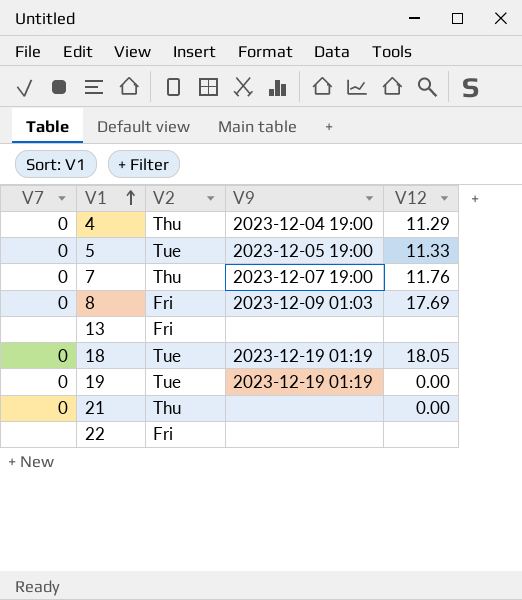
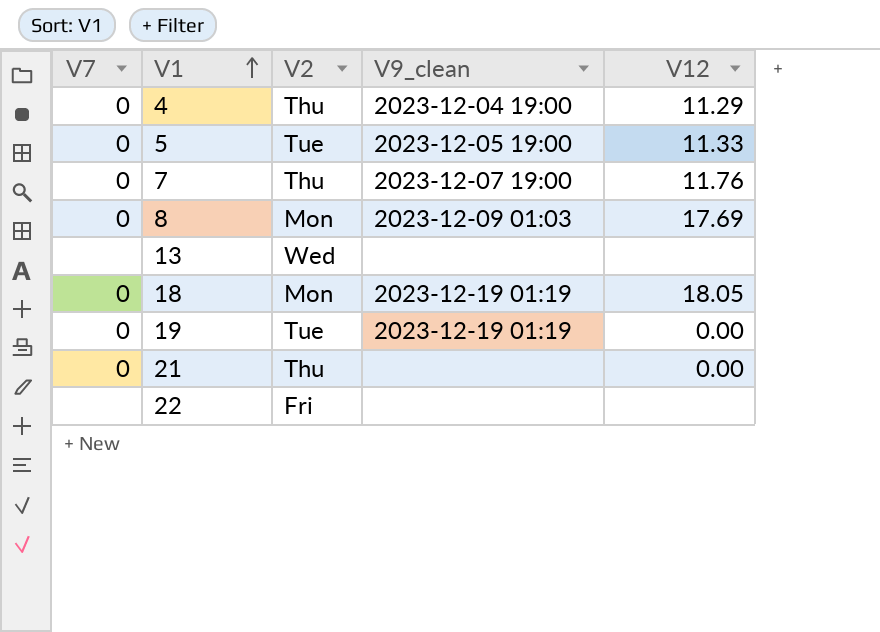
column name: V9 -> V9_clean
8 | V2: Fri -> Mon
13 | V2: Fri -> Wed
18 | V2: Tue -> Mon

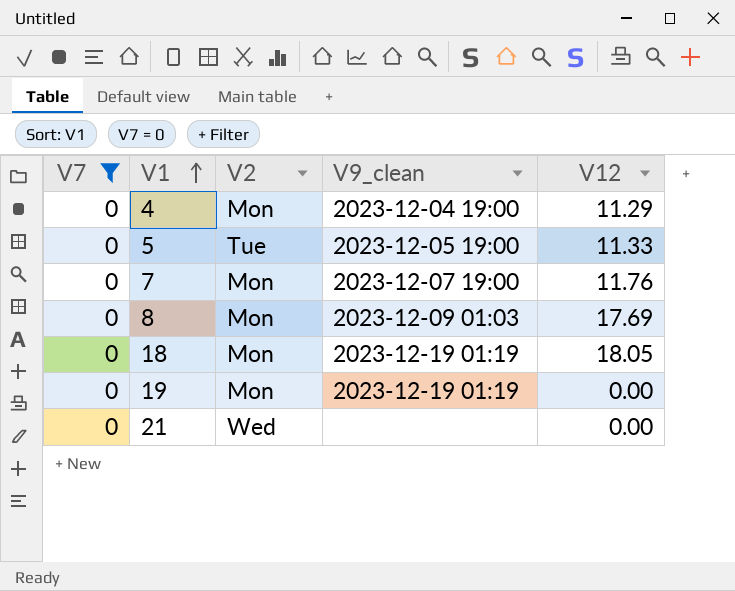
filter: none -> V7 = 0
4 | V2: Thu -> Mon
7 | V2: Thu -> Mon
19 | V2: Tue -> Mon
21 | V2: Thu -> Wed

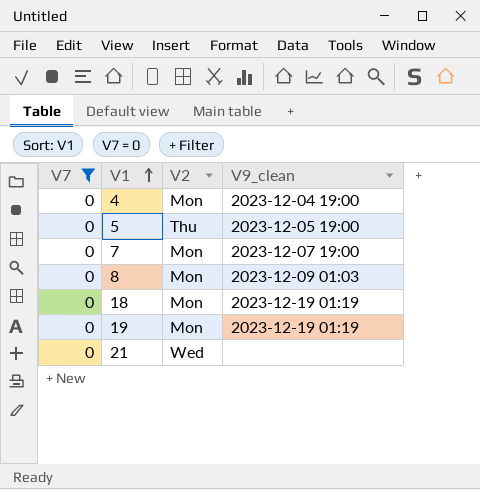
column V12 | position: 5 -> none
5 | V2: Tue -> Thu

